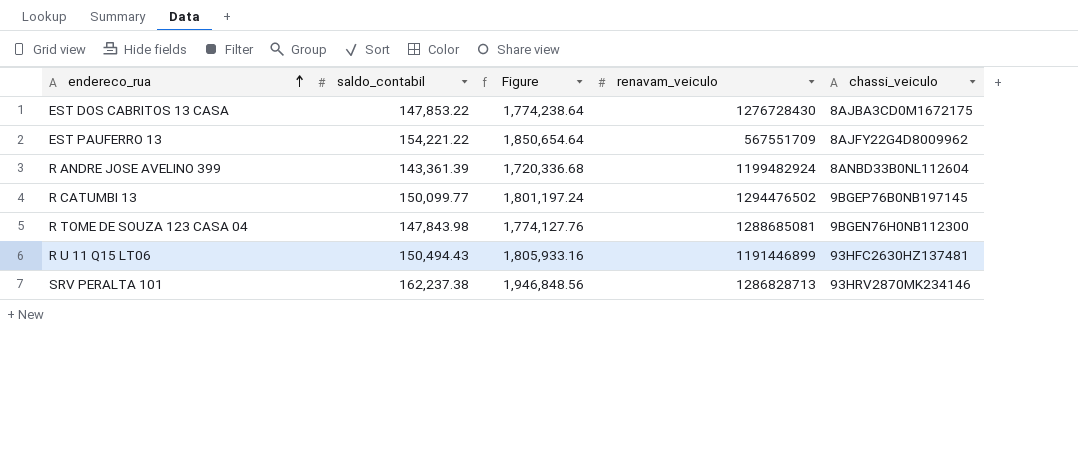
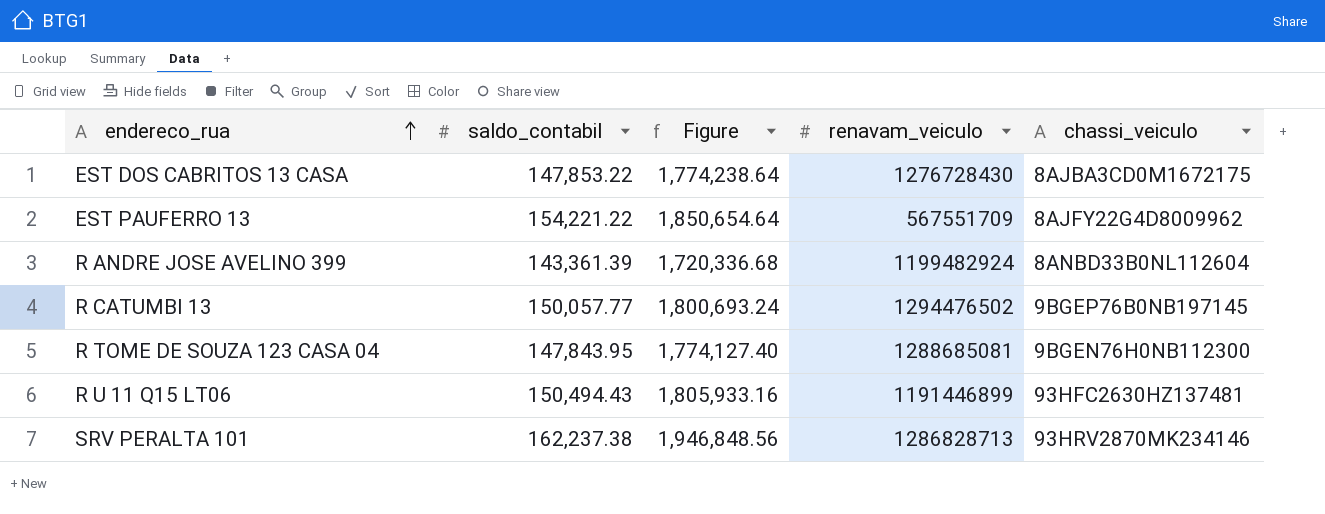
R CATUMBI 13 | saldo_contabil: 150,099.77 -> 150,057.77
R CATUMBI 13 | Figure: 1,801,197.24 -> 1,800,693.24
R TOME DE SOUZA 123 CASA 04 | saldo_contabil: 147,843.98 -> 147,843.95
R TOME DE SOUZA 123 CASA 04 | Figure: 1,774,127.76 -> 1,774,127.40

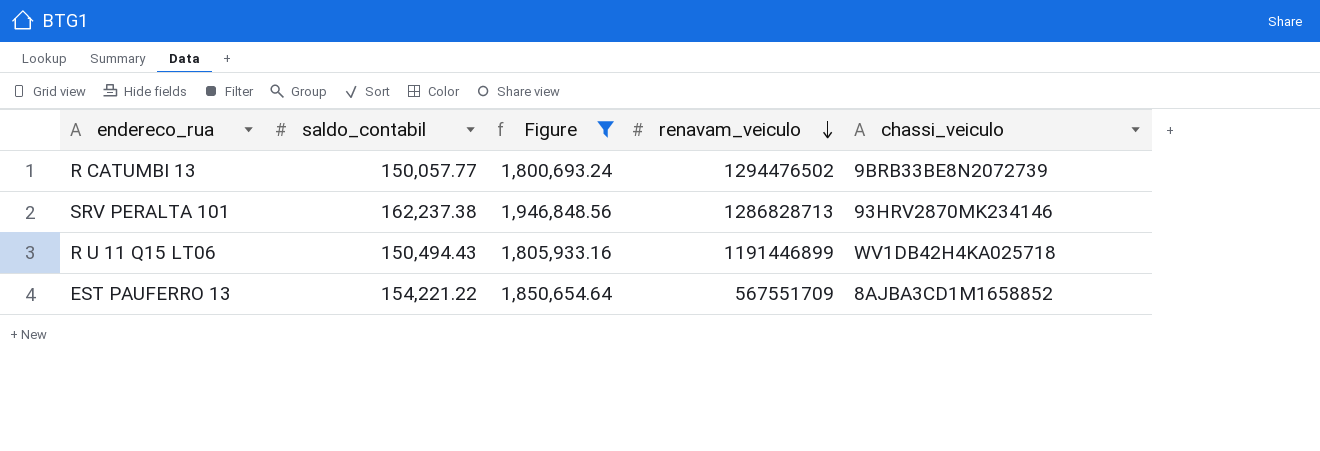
filter: none -> Figure >= 1,800,693.24
row order: endereco_rua ascending -> renavam_veiculo descending
R CATUMBI 13 | chassi_veiculo: 9BGEP76B0NB197145 -> 9BRB33BE8N2072739
R U 11 Q15 LT06 | chassi_veiculo: 93HFC2630HZ137481 -> WV1DB42H4KA025718
EST PAUFERRO 13 | chassi_veiculo: 8AJFY22G4D8009962 -> 8AJBA3CD1M1658852

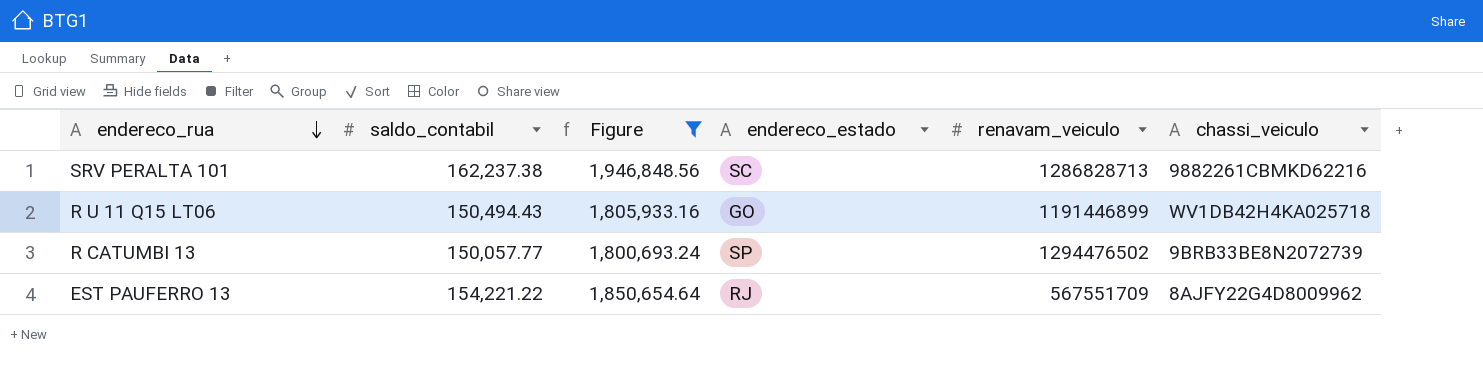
row order: renavam_veiculo descending -> endereco_rua descending
column endereco_estado | position: none -> 4
SRV PERALTA 101 | chassi_veiculo: 93HRV2870MK234146 -> 9882261CBMKD62216
EST PAUFERRO 13 | chassi_veiculo: 8AJBA3CD1M1658852 -> 8AJFY22G4D8009962

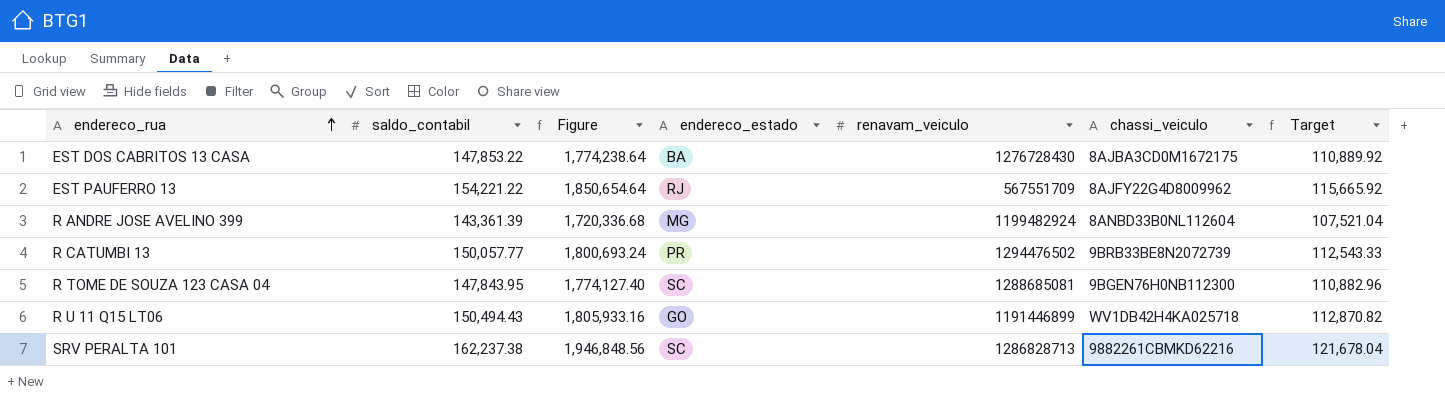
filter: Figure >= 1,800,693.24 -> none
row order: endereco_rua descending -> endereco_rua ascending
column Target | formula: none -> [saldo_contabil] * 0.75
R CATUMBI 13 | endereco_estado: SP -> PR

